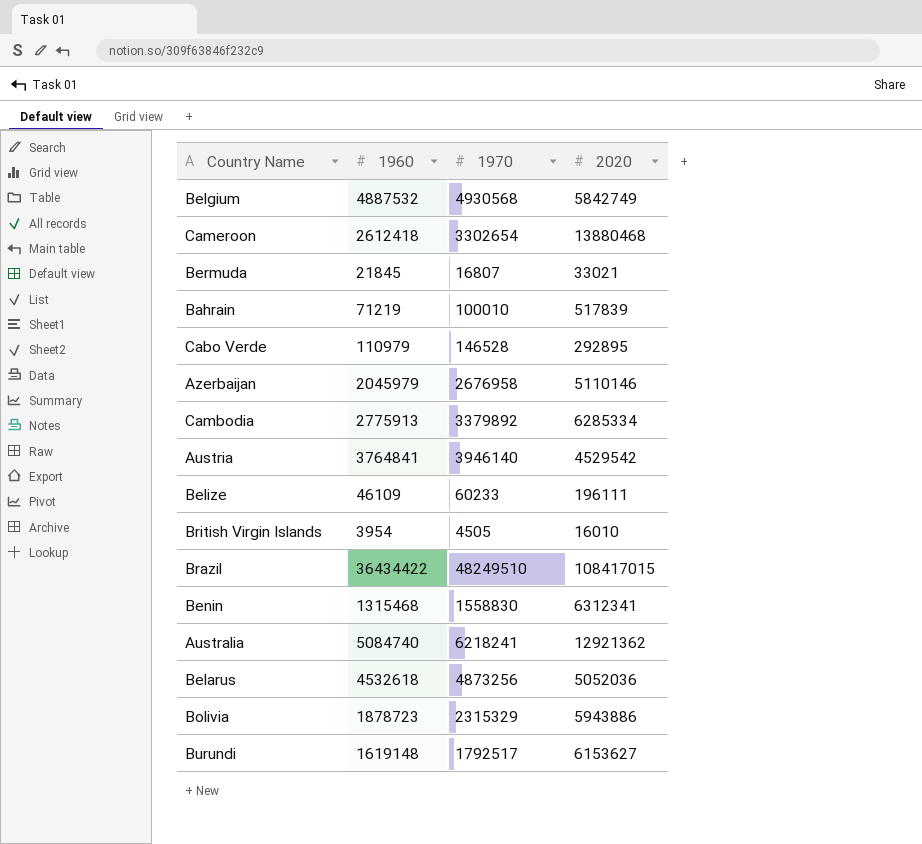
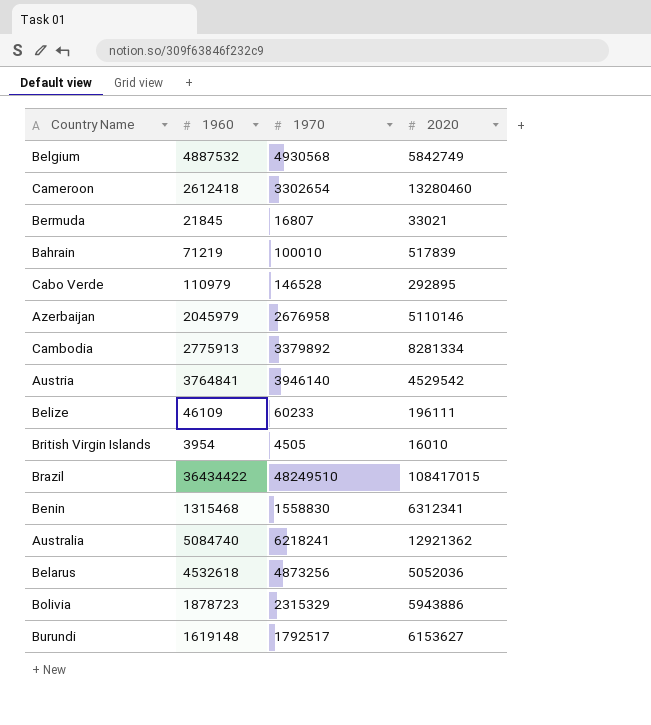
Cameroon | 2020: 13880468 -> 13280460
Cambodia | 2020: 6285334 -> 8281334

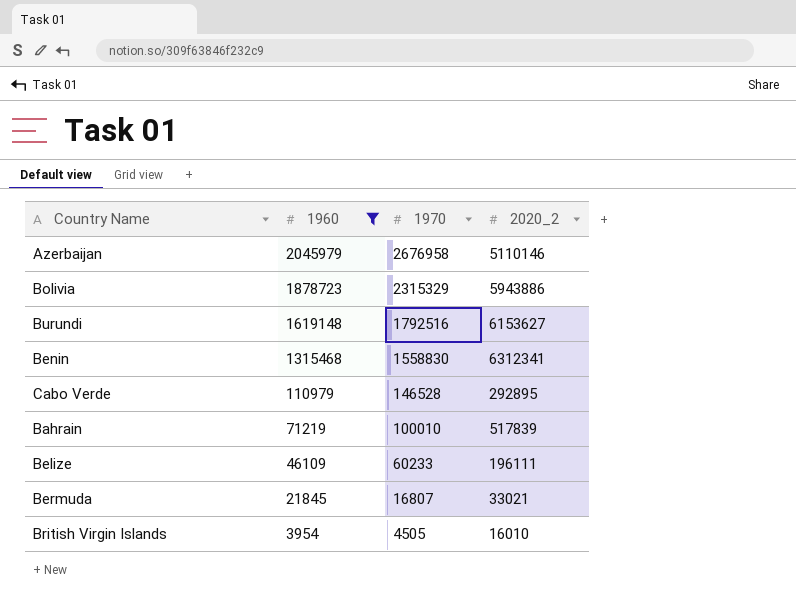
filter: none -> 1960 <= 2045979
row order: none -> 1960 descending
column name: 2020 -> 2020_2
Burundi | 1970: 1792517 -> 1792516

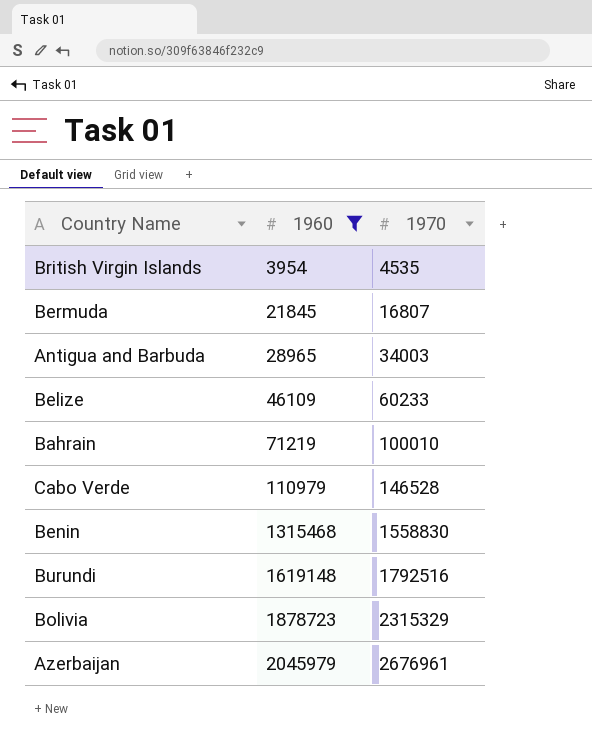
row order: 1960 descending -> 1960 ascending
column 2020_2 | position: 4 -> none
British Virgin Islands | 1970: 4505 -> 4535
row Antigua and Barbuda: none -> 28965 | 34003
Azerbaijan | 1970: 2676958 -> 2676961

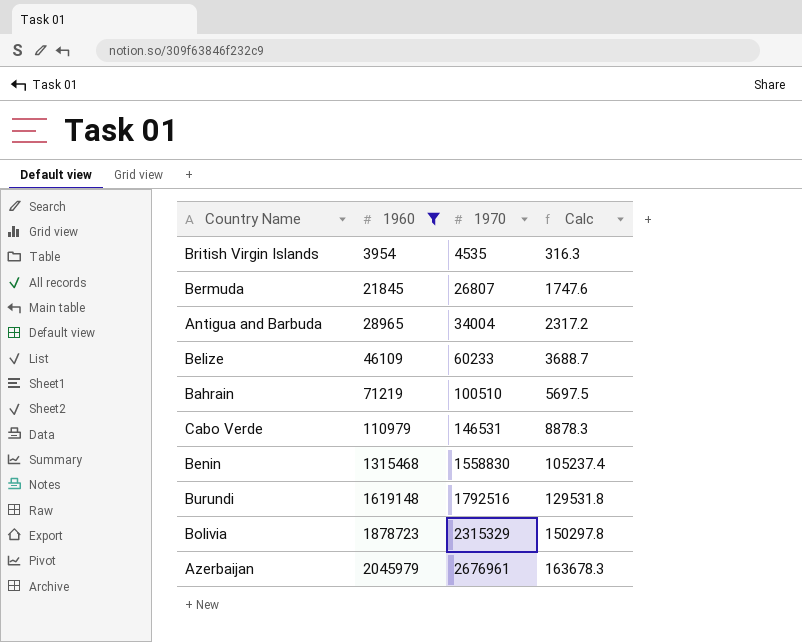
column Calc | formula: none -> [1960] * 0.08
Bermuda | 1970: 16807 -> 26807
Antigua and Barbuda | 1970: 34003 -> 34004
Bahrain | 1970: 100010 -> 100510
Cabo Verde | 1970: 146528 -> 146531

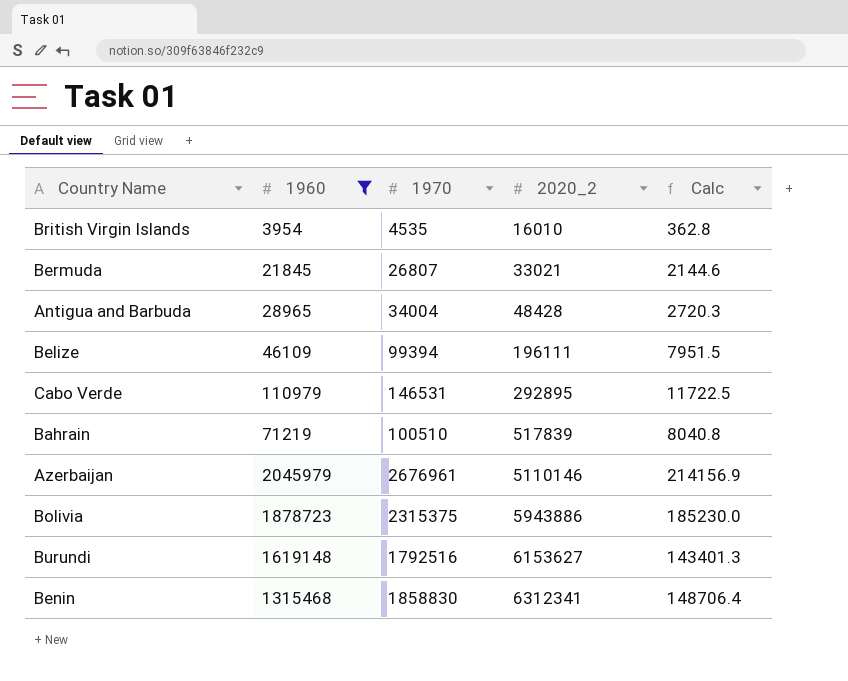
row order: 1960 ascending -> 2020_2 ascending
column 2020_2 | position: none -> 4
column Calc | formula: [1960] * 0.08 -> [1970] * 0.08
Belize | 1970: 60233 -> 99394
Bolivia | 1970: 2315329 -> 2315375
Benin | 1970: 1558830 -> 1858830

